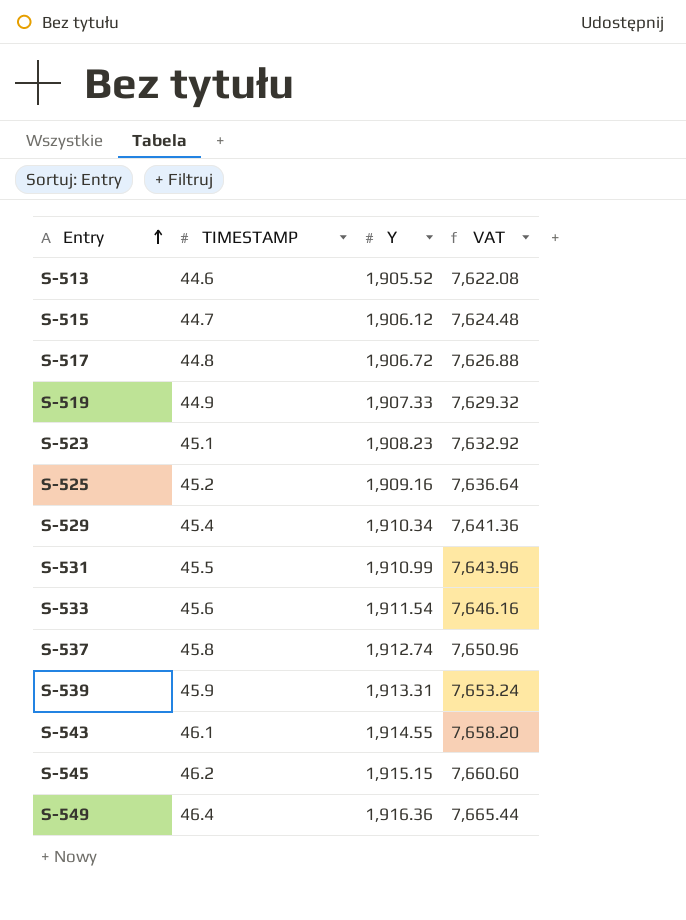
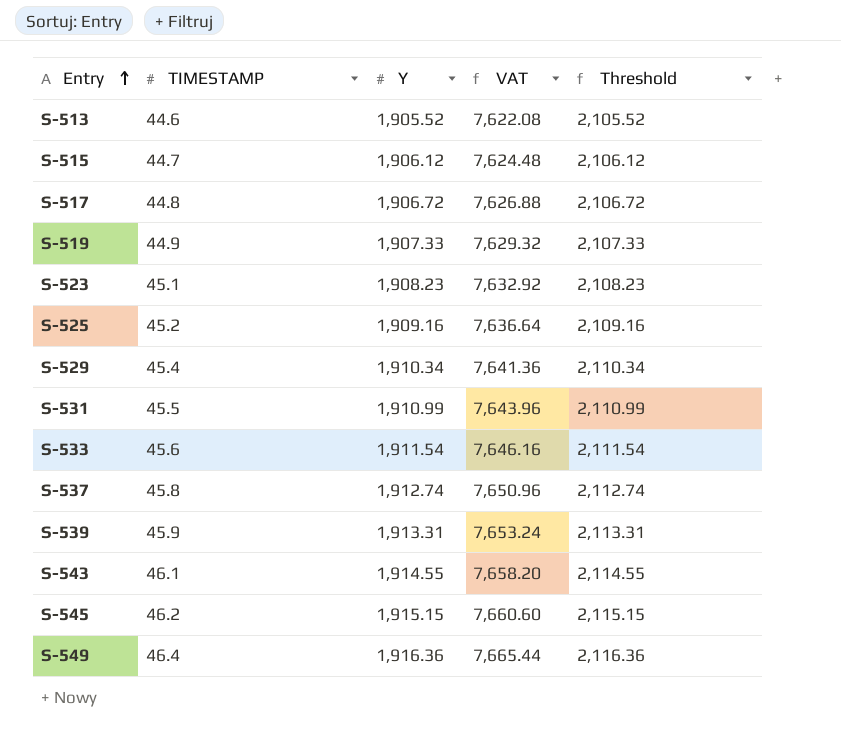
column Threshold | formula: none -> [Y] + 200

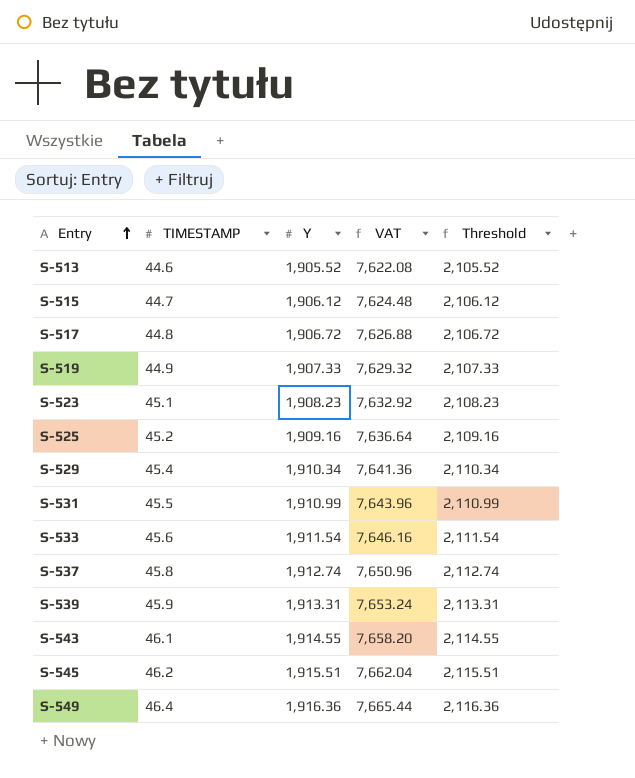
S-545 | Y: 1,915.15 -> 1,915.51
S-545 | VAT: 7,660.60 -> 7,662.04
S-545 | Threshold: 2,115.15 -> 2,115.51

